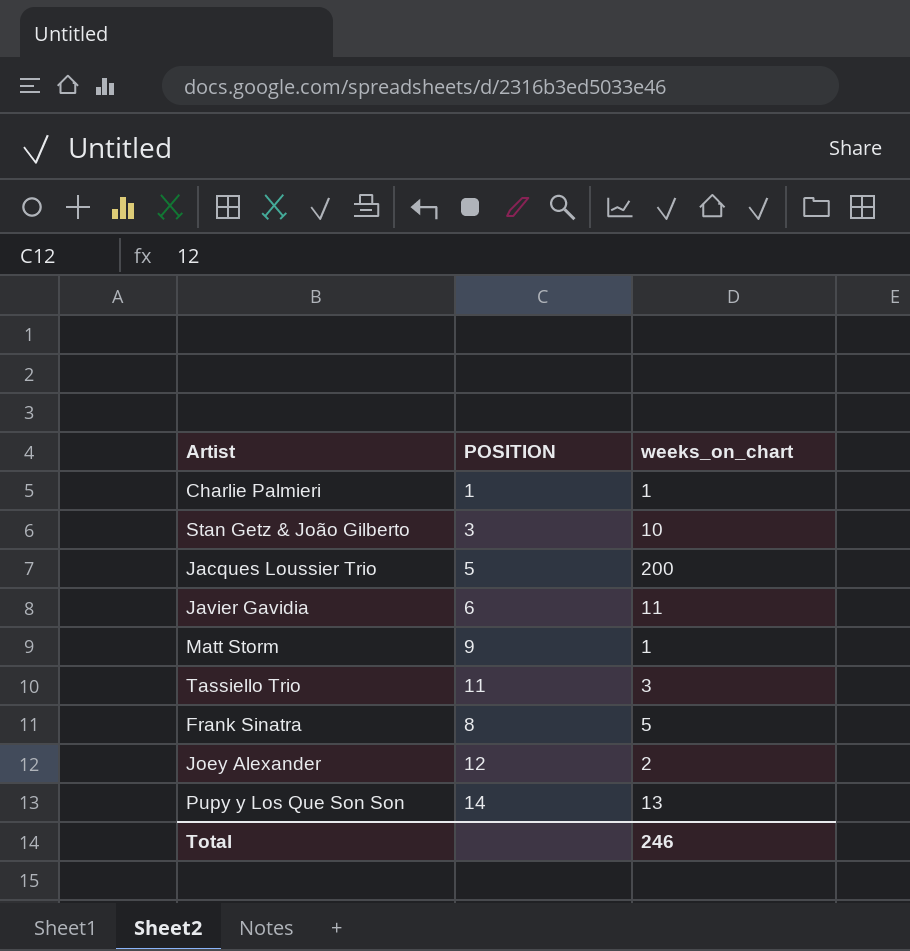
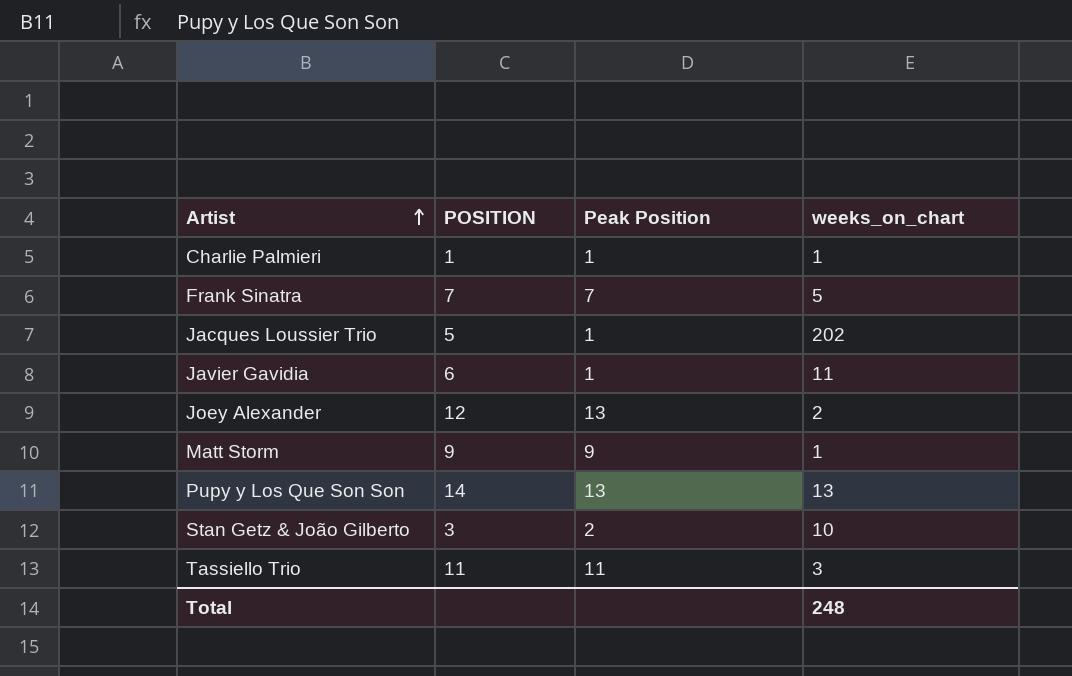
row order: none -> Artist ascending
column Peak Position | position: none -> 3
Frank Sinatra | POSITION: 8 -> 7
Jacques Loussier Trio | weeks_on_chart: 200 -> 202
Total | weeks_on_chart: 246 -> 248

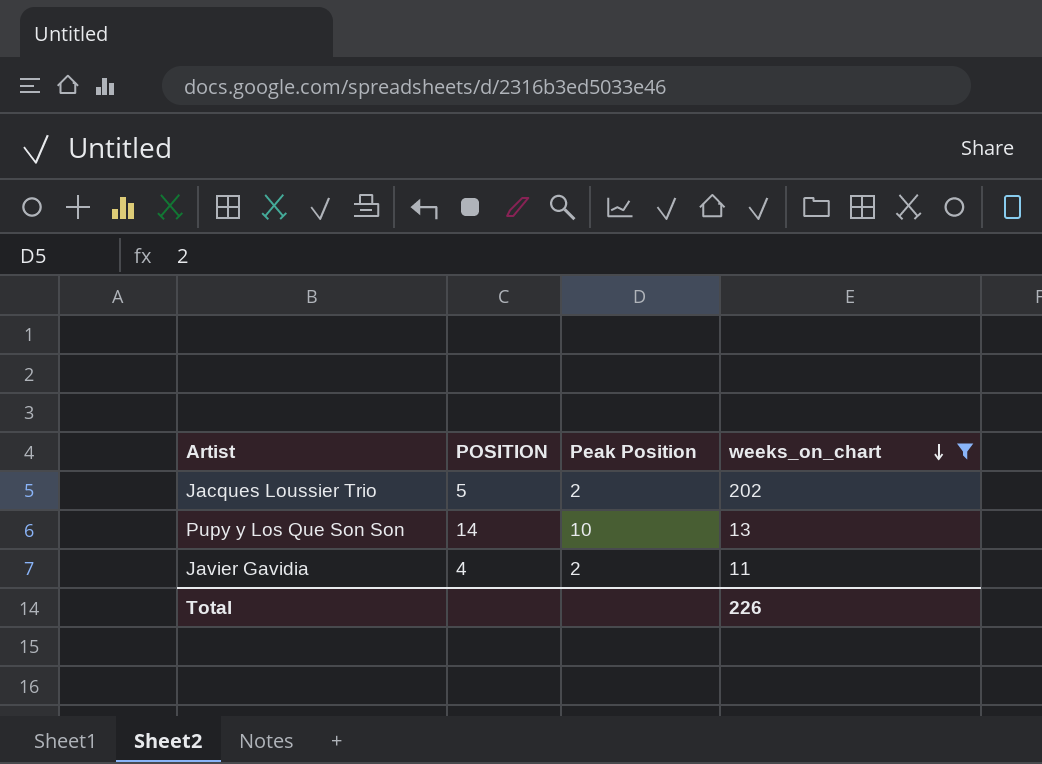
filter: none -> weeks_on_chart >= 11
row order: Artist ascending -> weeks_on_chart descending
Jacques Loussier Trio | Peak Position: 1 -> 2
Pupy y Los Que Son Son | Peak Position: 13 -> 10
Javier Gavidia | POSITION: 6 -> 4
Javier Gavidia | Peak Position: 1 -> 2
Total | weeks_on_chart: 248 -> 226

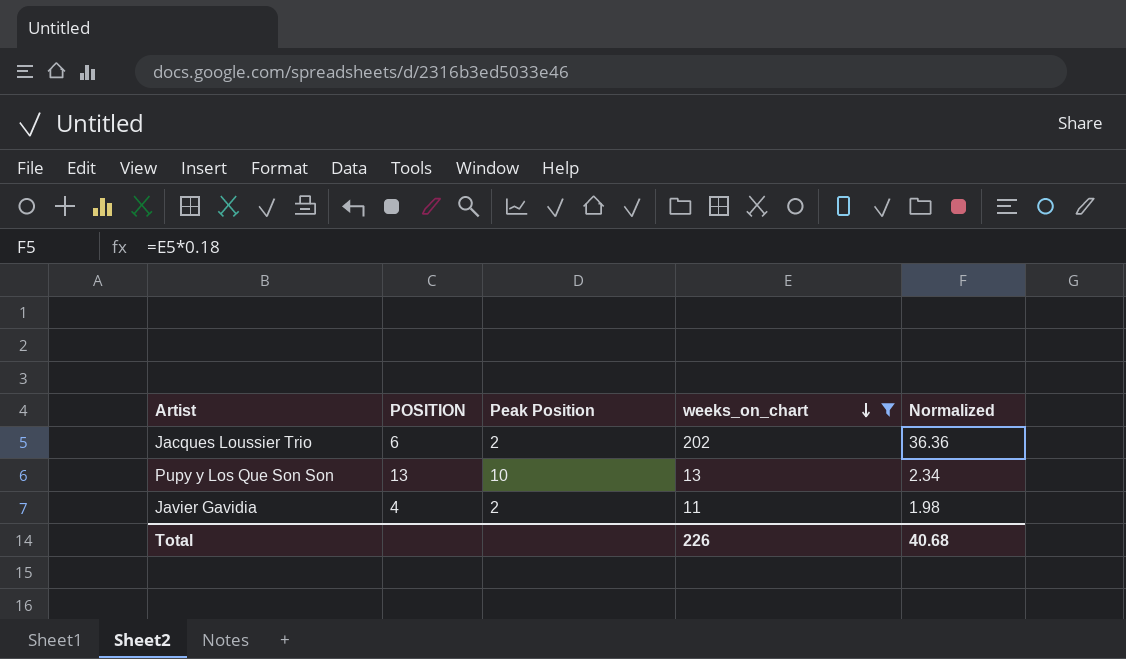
column Normalized | formula: none -> [weeks_on_chart] * 0.18
Jacques Loussier Trio | POSITION: 5 -> 6
Pupy y Los Que Son Son | POSITION: 14 -> 13

